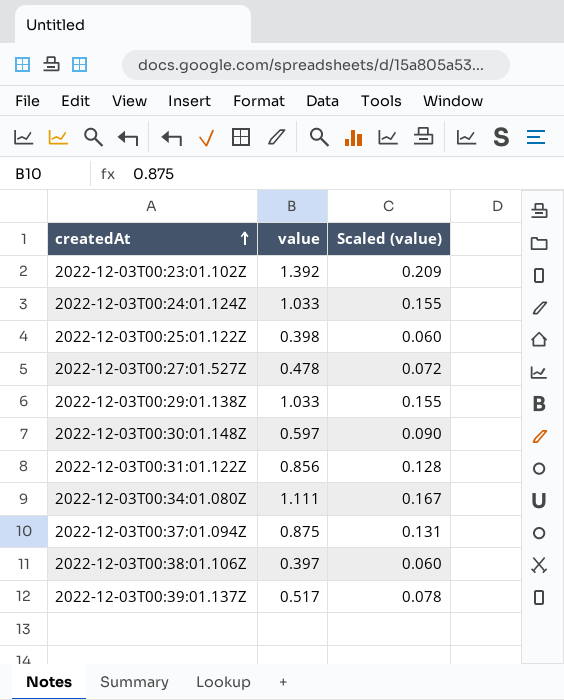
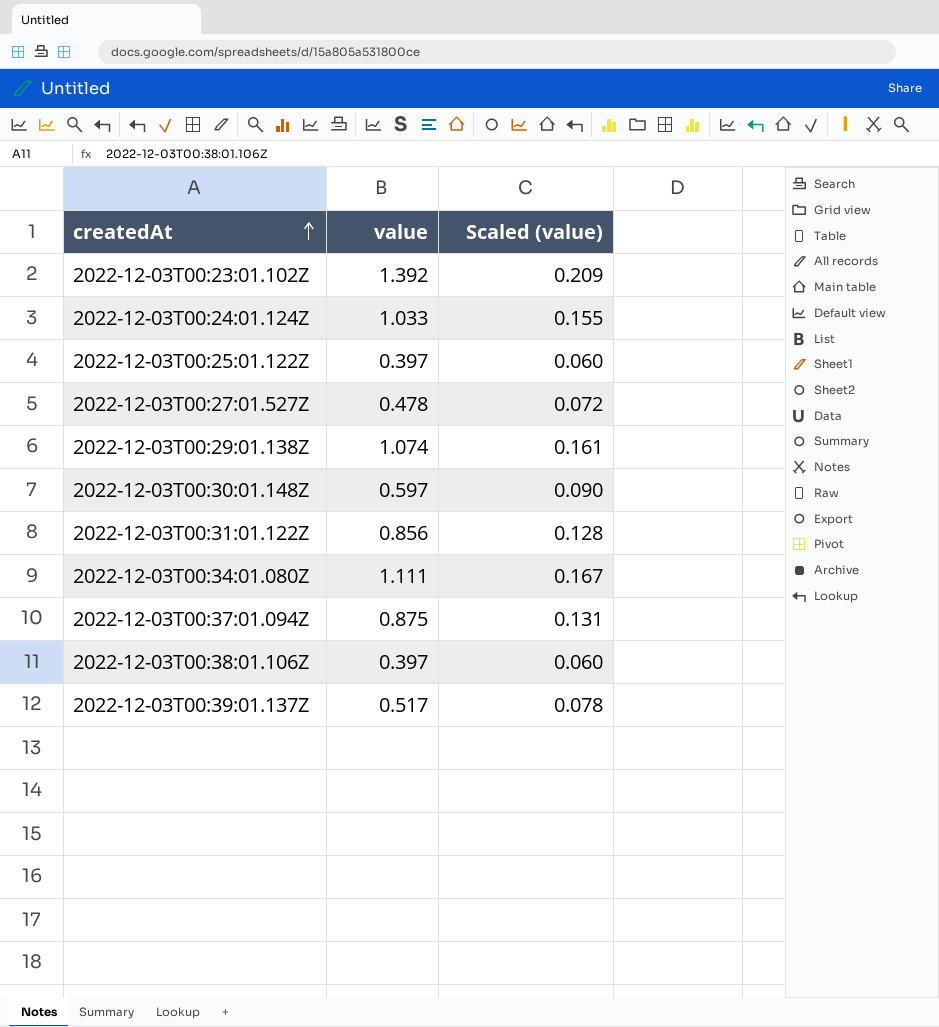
2022-12-03T00:25:01.122Z | value: 0.398 -> 0.397
2022-12-03T00:29:01.138Z | value: 1.033 -> 1.074
2022-12-03T00:29:01.138Z | Scaled (value): 0.155 -> 0.161

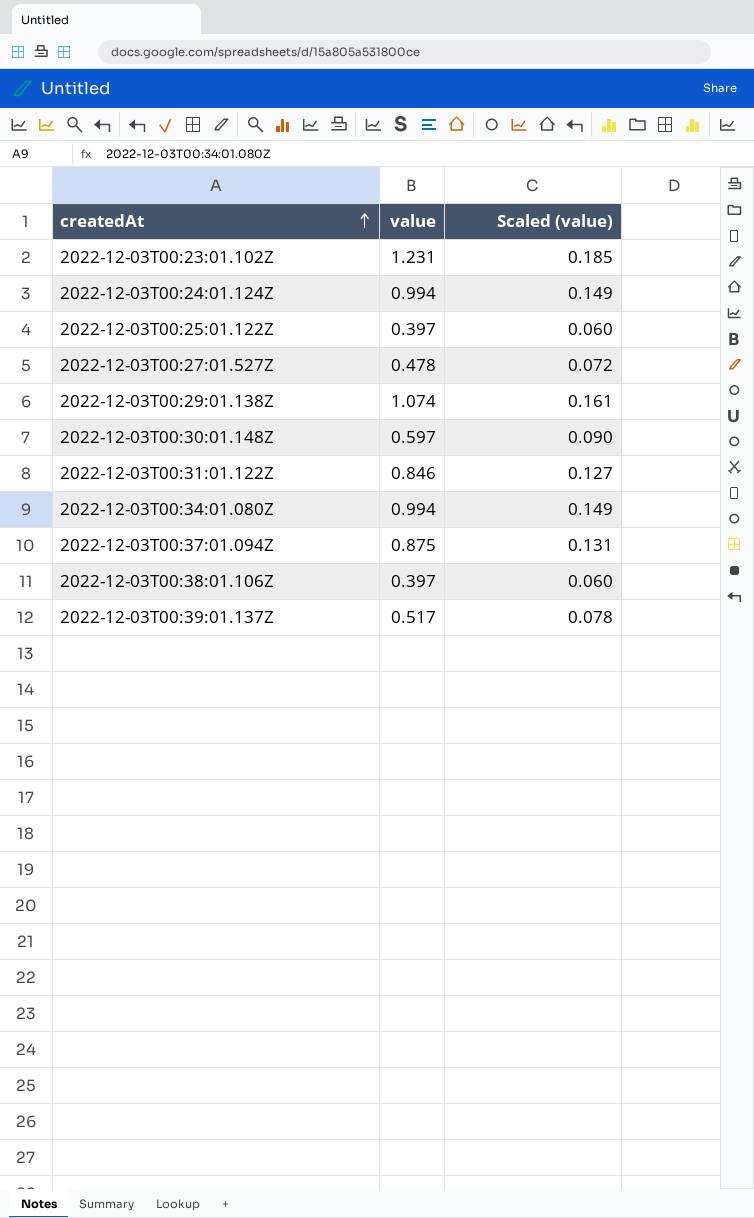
2022-12-03T00:23:01.102Z | value: 1.392 -> 1.231
2022-12-03T00:23:01.102Z | Scaled (value): 0.209 -> 0.185
2022-12-03T00:24:01.124Z | value: 1.033 -> 0.994
2022-12-03T00:24:01.124Z | Scaled (value): 0.155 -> 0.149
2022-12-03T00:31:01.122Z | value: 0.856 -> 0.846
2022-12-03T00:31:01.122Z | Scaled (value): 0.128 -> 0.127
2022-12-03T00:34:01.080Z | value: 1.111 -> 0.994
2022-12-03T00:34:01.080Z | Scaled (value): 0.167 -> 0.149

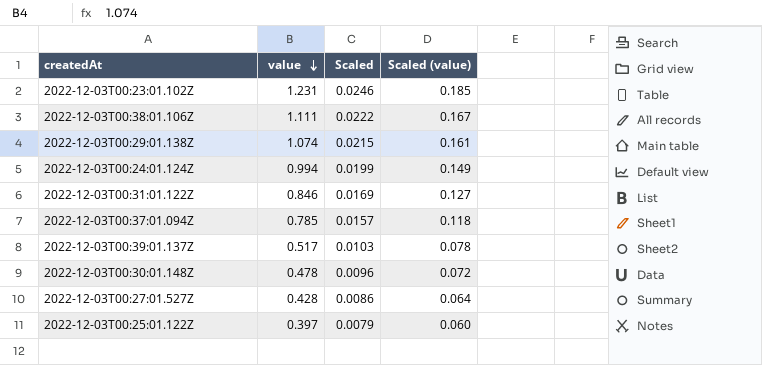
row order: createdAt ascending -> value descending
column Scaled | formula: none -> [value] * 0.02
row 2022-12-03T00:34:01.080Z: 0.994 | 0.149 -> none
2022-12-03T00:38:01.106Z | value: 0.397 -> 1.111
2022-12-03T00:38:01.106Z | Scaled (value): 0.060 -> 0.167
2022-12-03T00:37:01.094Z | value: 0.875 -> 0.785
2022-12-03T00:37:01.094Z | Scaled (value): 0.131 -> 0.118
2022-12-03T00:30:01.148Z | value: 0.597 -> 0.478
2022-12-03T00:30:01.148Z | Scaled (value): 0.090 -> 0.072
2022-12-03T00:27:01.527Z | value: 0.478 -> 0.428
2022-12-03T00:27:01.527Z | Scaled (value): 0.072 -> 0.064

